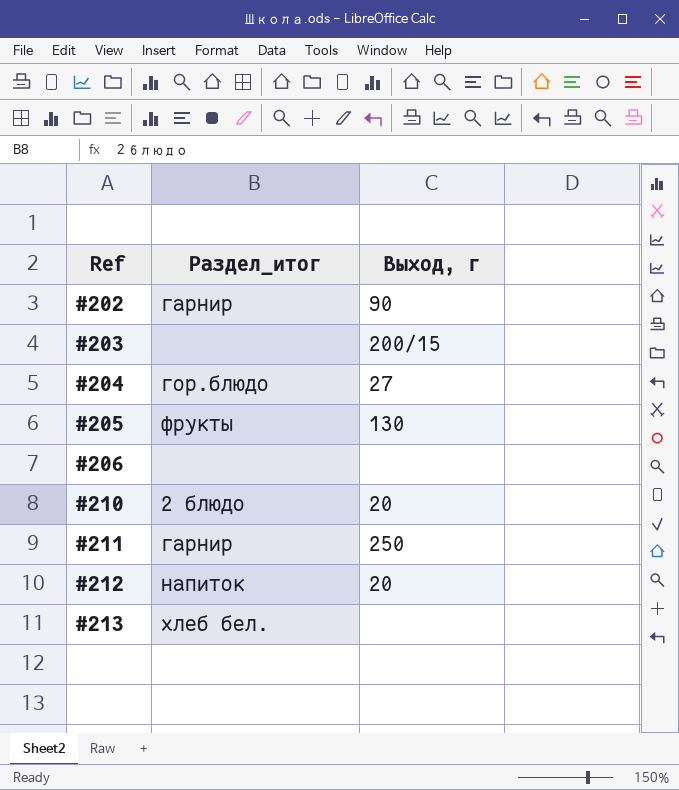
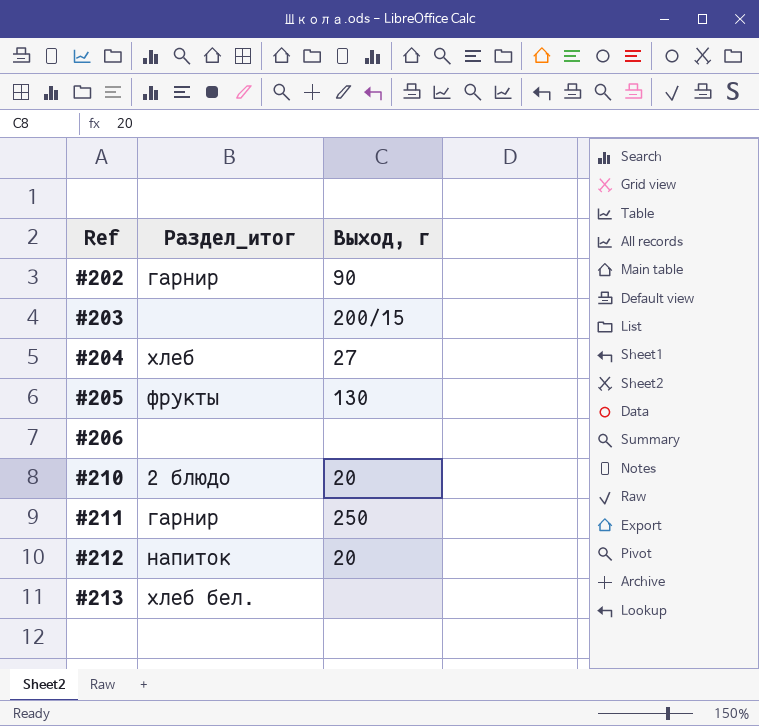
#204 | Раздел_итог: гор.блюдо -> хлеб

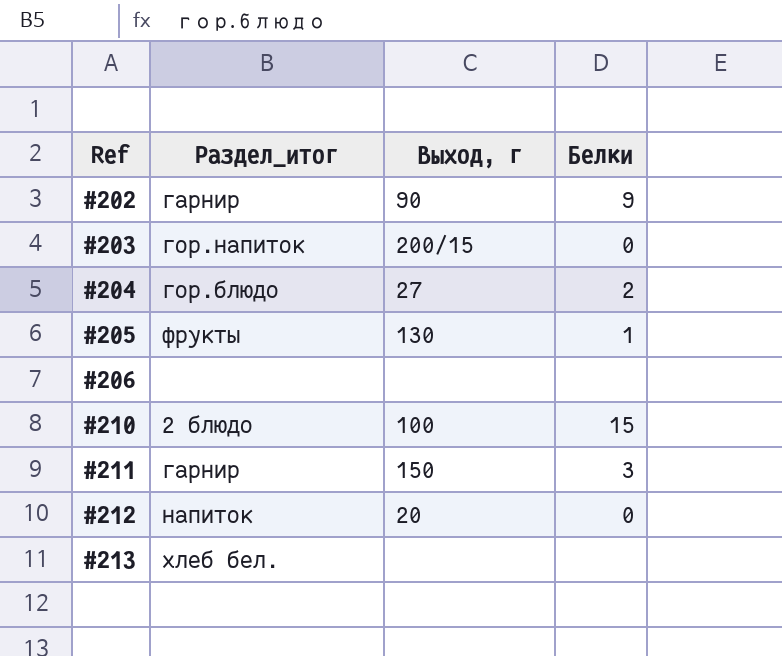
column Белки | position: none -> 4
#203 | Раздел_итог: none -> гор.напиток
#204 | Раздел_итог: хлеб -> гор.блюдо
#210 | Выход, г: 20 -> 100
#211 | Выход, г: 250 -> 150

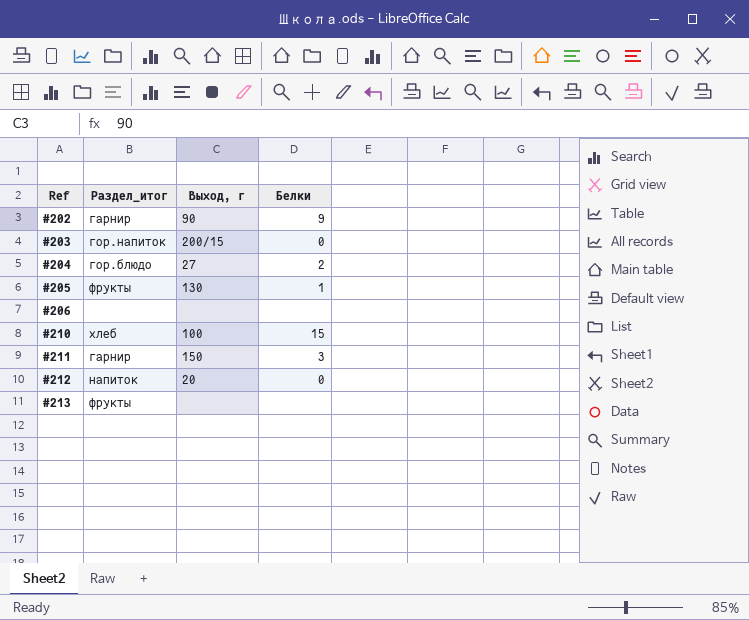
#210 | Раздел_итог: 2 блюдо -> хлеб
#213 | Раздел_итог: хлеб бел. -> фрукты

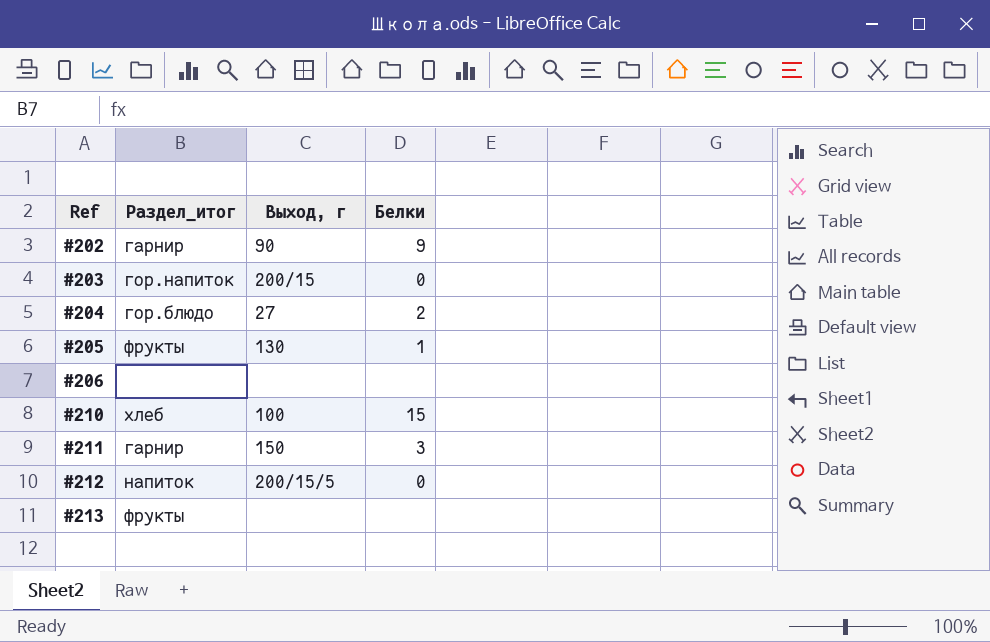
#212 | Выход, г: 20 -> 200/15/5

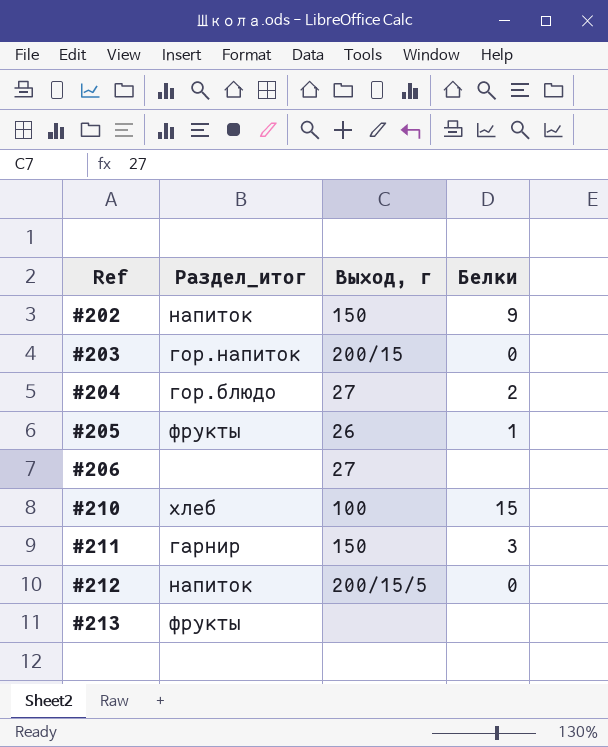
#202 | Раздел_итог: гарнир -> напиток
#202 | Выход, г: 90 -> 150
#205 | Выход, г: 130 -> 26
#206 | Выход, г: none -> 27

